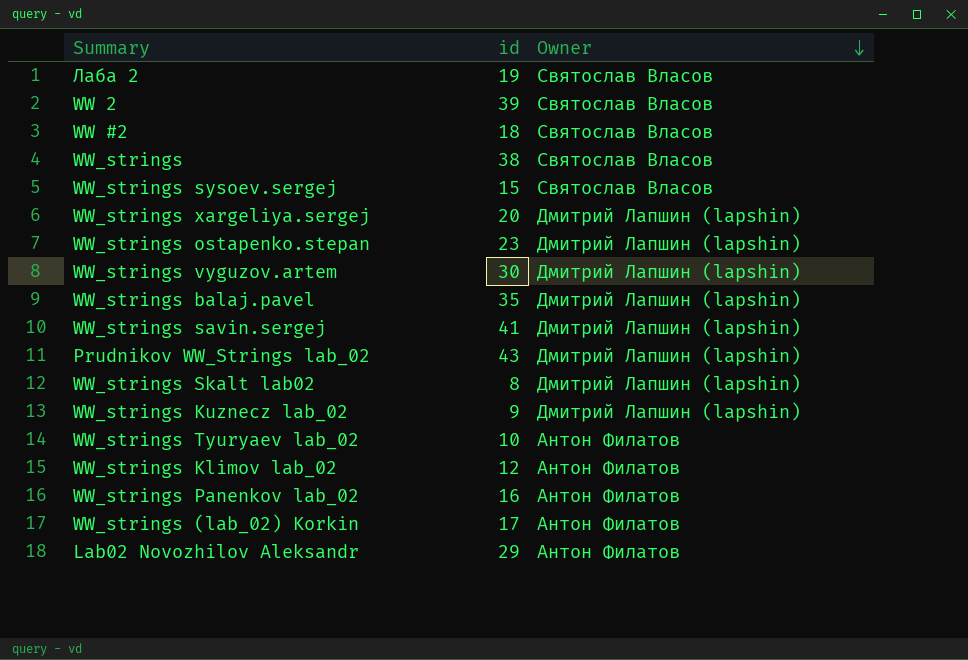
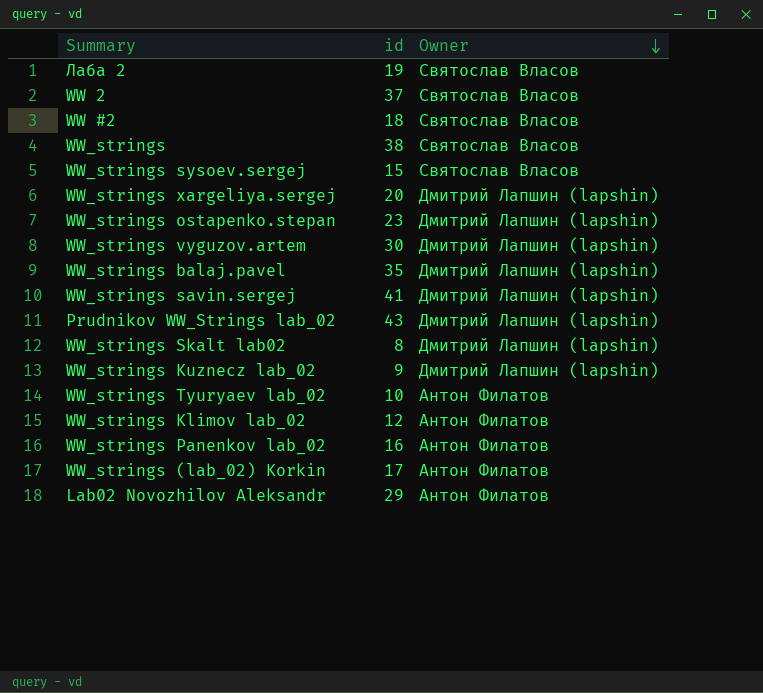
WW 2 | id: 39 -> 37

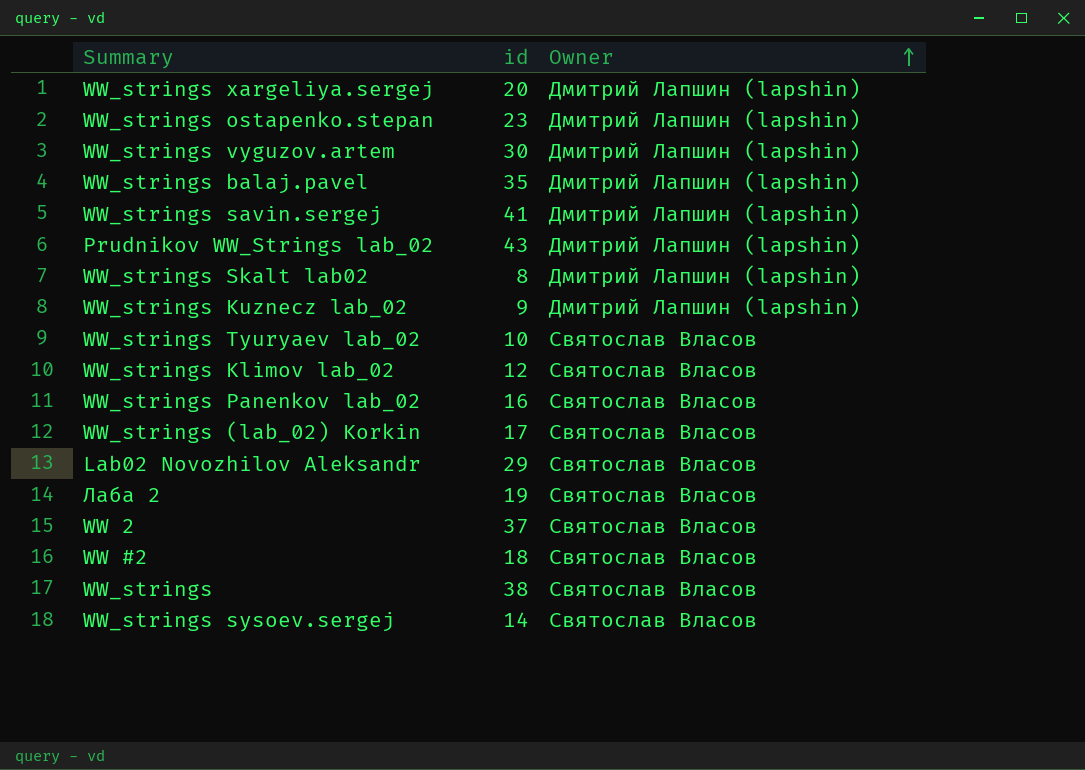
row order: Owner descending -> Owner ascending
WW_strings Tyuryaev lab_02 | Owner: Антон Филатов -> Святослав Власов
WW_strings Klimov lab_02 | Owner: Антон Филатов -> Святослав Власов
WW_strings Panenkov lab_02 | Owner: Антон Филатов -> Святослав Власов
WW_strings (lab_02) Korkin | Owner: Антон Филатов -> Святослав Власов
Lab02 Novozhilov Aleksandr | Owner: Антон Филатов -> Святослав Власов
WW_strings sysoev.sergej | id: 15 -> 14

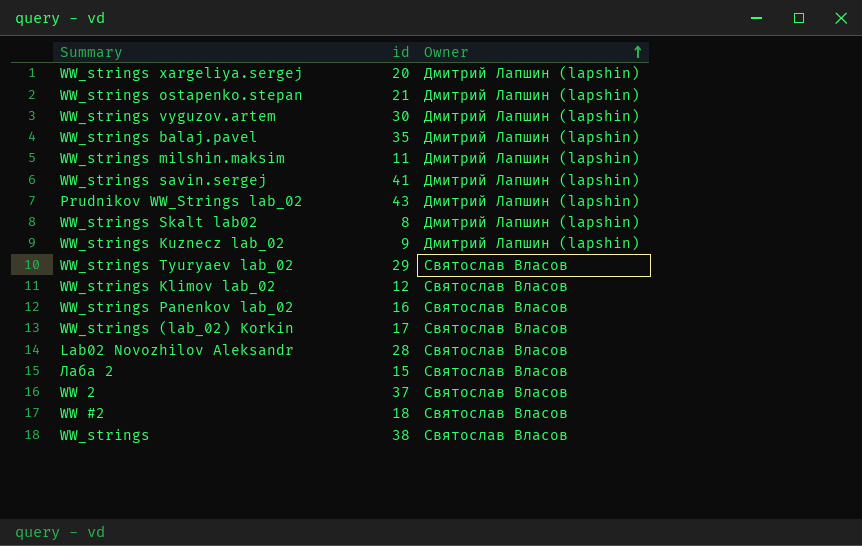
row WW_strings sysoev.sergej: 14 | Святослав Власов -> none
WW_strings ostapenko.stepan | id: 23 -> 21
row WW_strings milshin.maksim: none -> 11 | Дмитрий Лапшин (lapshin)
WW_strings Tyuryaev lab_02 | id: 10 -> 29
Lab02 Novozhilov Aleksandr | id: 29 -> 28
Лаба 2 | id: 19 -> 15

